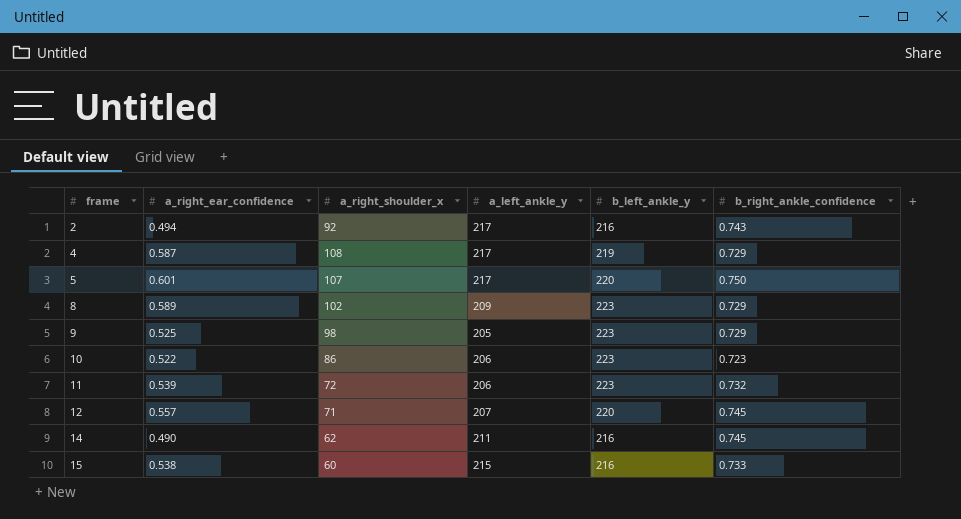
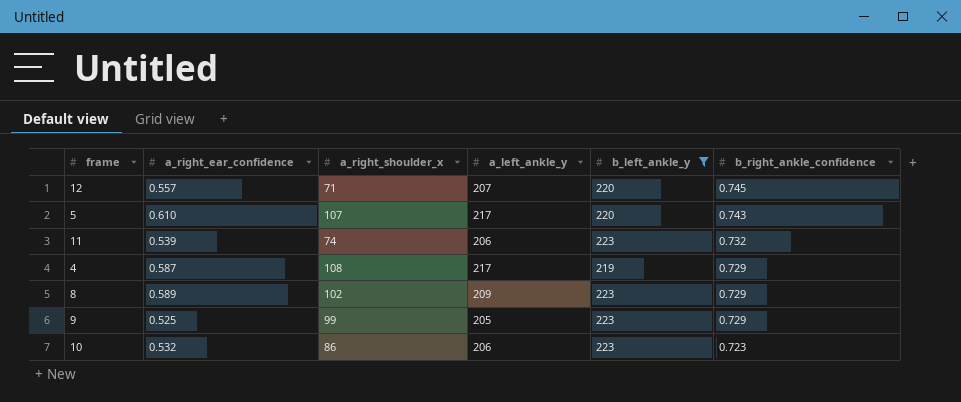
filter: none -> b_left_ankle_y != 216
row order: frame ascending -> b_right_ankle_confidence descending
5 | a_right_ear_confidence: 0.601 -> 0.610
5 | b_right_ankle_confidence: 0.750 -> 0.743
11 | a_right_shoulder_x: 72 -> 74
9 | a_right_shoulder_x: 98 -> 99
10 | a_right_ear_confidence: 0.522 -> 0.532

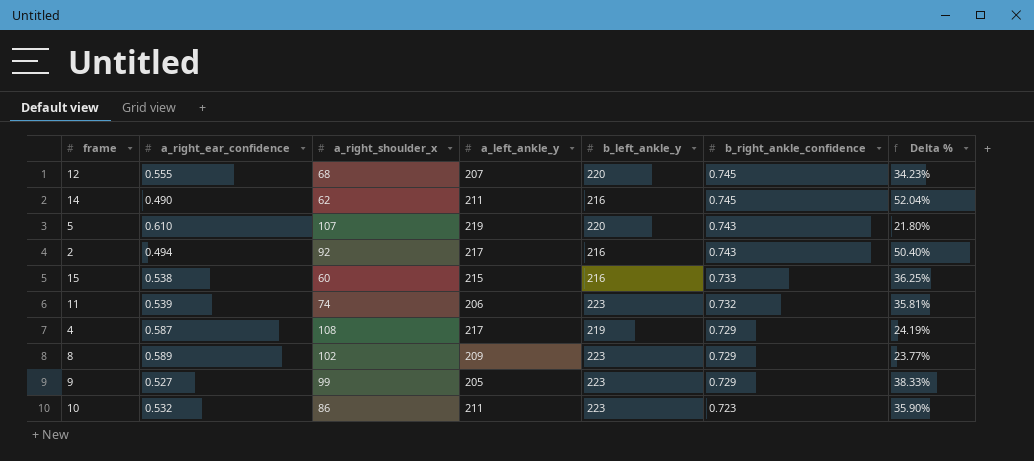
filter: b_left_ankle_y != 216 -> none
column Delta % | formula: none -> ([b_right_ankle_confidence] - [a_right_ear_confidence]) / [a_right_ear_confidence]
12 | a_right_ear_confidence: 0.557 -> 0.555
12 | a_right_shoulder_x: 71 -> 68
5 | a_left_ankle_y: 217 -> 219
9 | a_right_ear_confidence: 0.525 -> 0.527
10 | a_left_ankle_y: 206 -> 211

